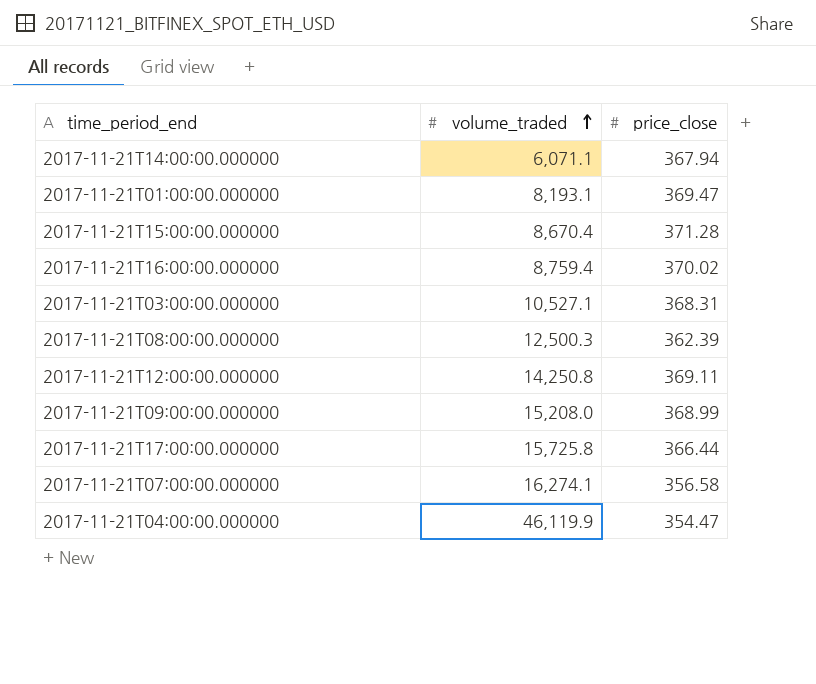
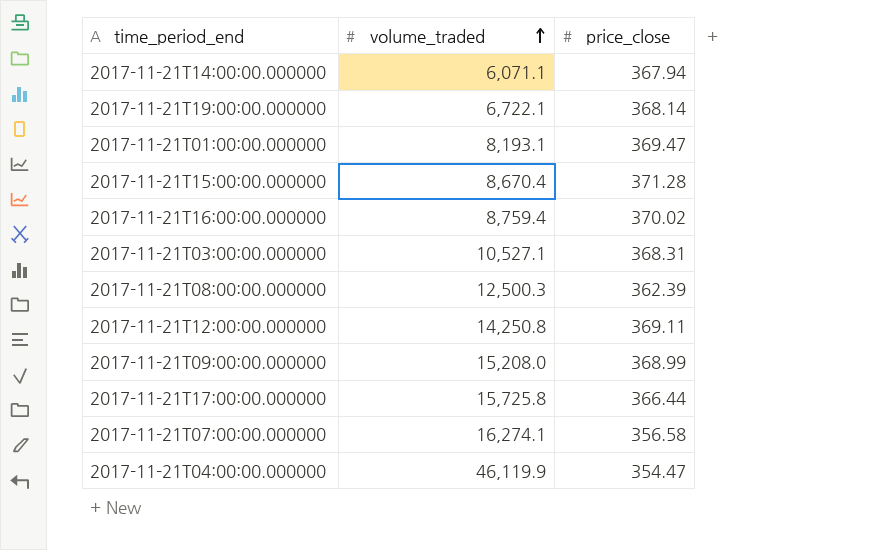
row 2017-11-21T19:00:00.000000: none -> 6,722.1 | 368.14

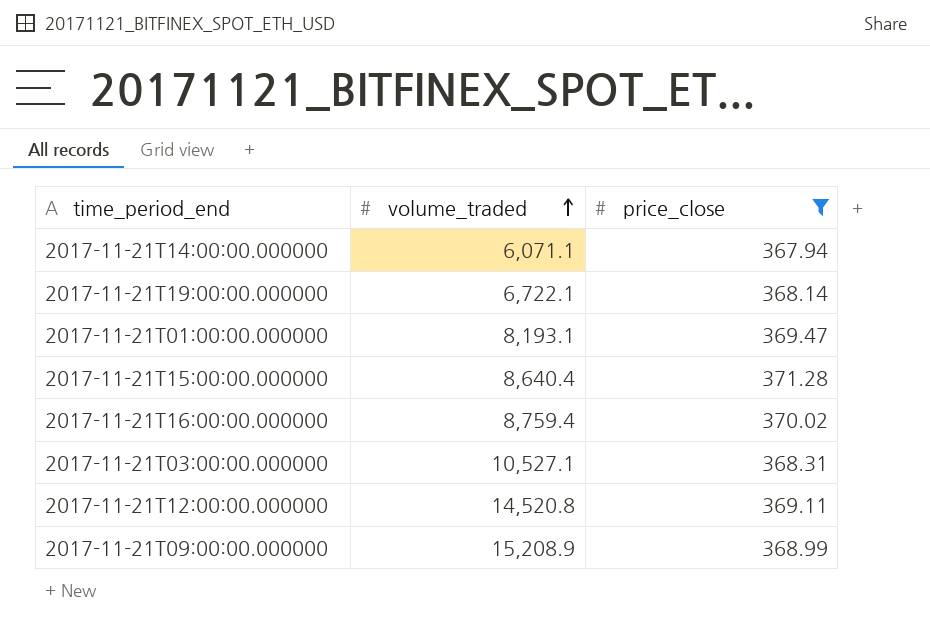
filter: none -> price_close >= 367.94
2017-11-21T15:00:00.000000 | volume_traded: 8,670.4 -> 8,640.4
2017-11-21T12:00:00.000000 | volume_traded: 14,250.8 -> 14,520.8
2017-11-21T09:00:00.000000 | volume_traded: 15,208.0 -> 15,208.9

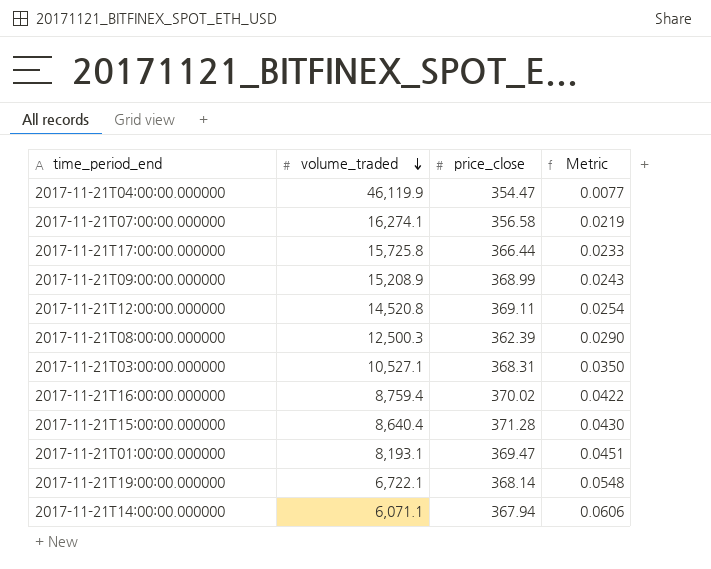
filter: price_close >= 367.94 -> none
row order: volume_traded ascending -> volume_traded descending
column Metric | formula: none -> [price_close] / [volume_traded]

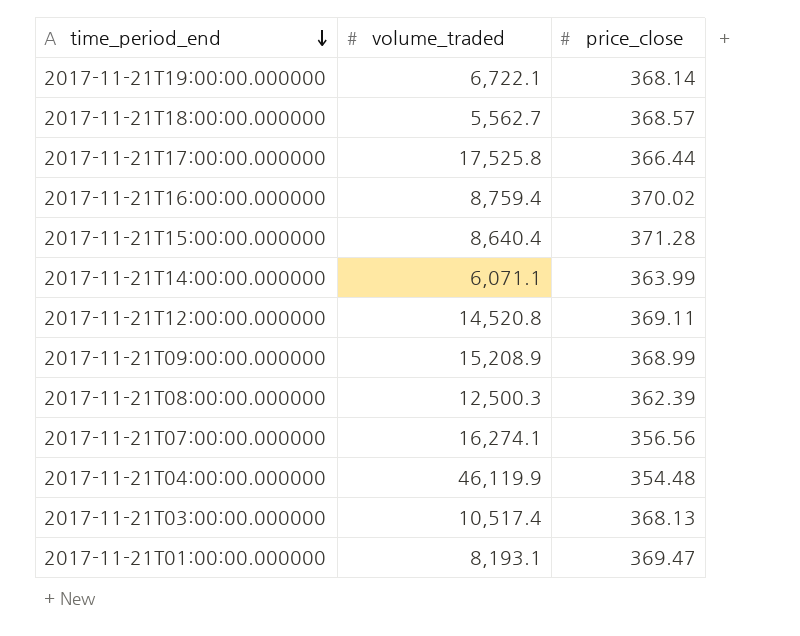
row order: volume_traded descending -> time_period_end descending
column Metric | formula: [price_close] / [volume_traded] -> none
row 2017-11-21T18:00:00.000000: none -> 5,562.7 | 368.57
2017-11-21T17:00:00.000000 | volume_traded: 15,725.8 -> 17,525.8
2017-11-21T14:00:00.000000 | price_close: 367.94 -> 363.99
2017-11-21T07:00:00.000000 | price_close: 356.58 -> 356.56
2017-11-21T04:00:00.000000 | price_close: 354.47 -> 354.48
2017-11-21T03:00:00.000000 | volume_traded: 10,527.1 -> 10,517.4
2017-11-21T03:00:00.000000 | price_close: 368.31 -> 368.13

